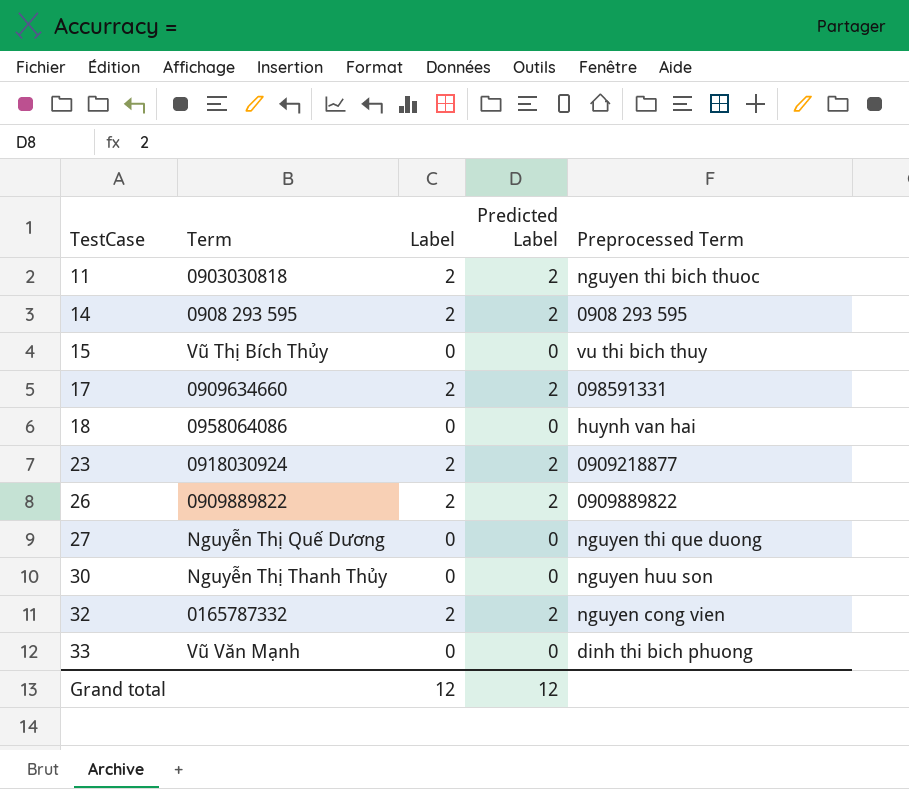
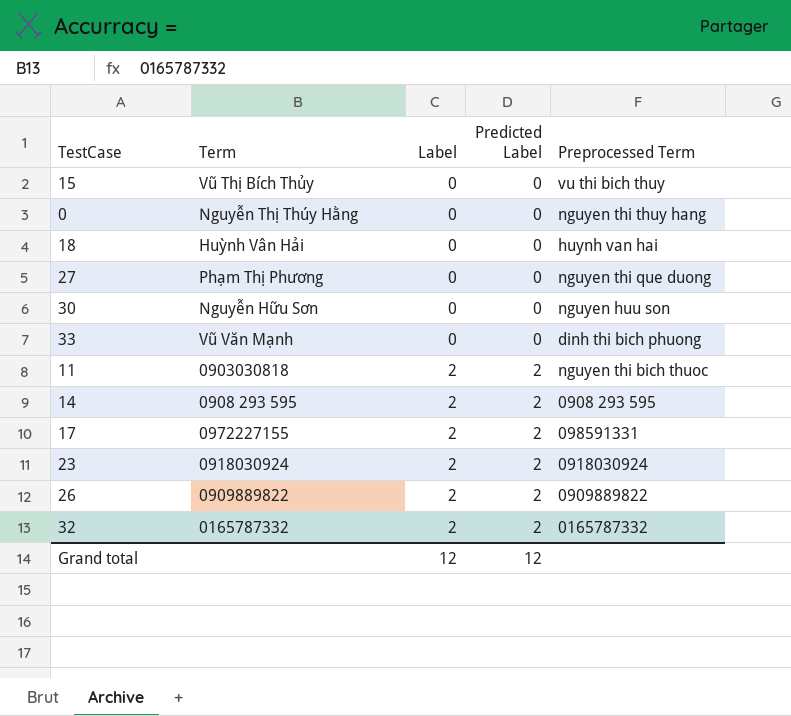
row order: TestCase ascending -> Label ascending
row 0: none -> Nguyễn Thị Thúy Hằng | 0 | 0 | nguyen thi thuy hang
18 | Term: 0958064086 -> Huỳnh Vân Hải
27 | Term: Nguyễn Thị Quế Dương -> Phạm Thị Phương
30 | Term: Nguyễn Thị Thanh Thủy -> Nguyễn Hữu Sơn
17 | Term: 0909634660 -> 0972227155
23 | Preprocessed Term: 0909218877 -> 0918030924
32 | Preprocessed Term: nguyen cong vien -> 0165787332

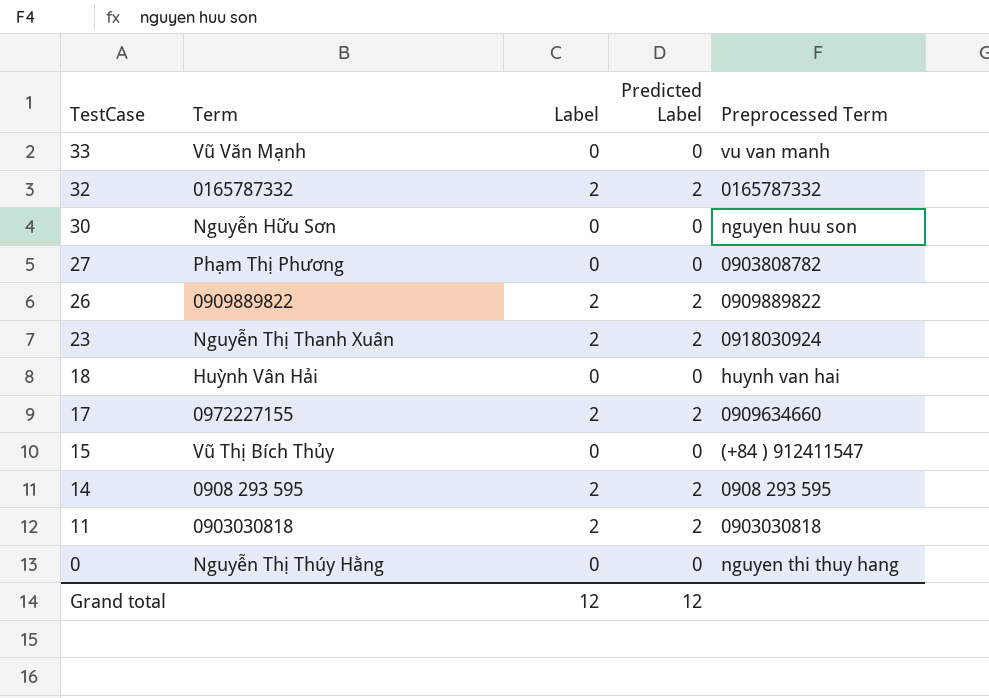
row order: Label ascending -> TestCase descending
33 | Preprocessed Term: dinh thi bich phuong -> vu van manh
27 | Preprocessed Term: nguyen thi que duong -> 0903808782
23 | Term: 0918030924 -> Nguyễn Thị Thanh Xuân
17 | Preprocessed Term: 098591331 -> 0909634660
15 | Preprocessed Term: vu thi bich thuy -> (+84 ) 912411547
11 | Preprocessed Term: nguyen thi bich thuoc -> 0903030818

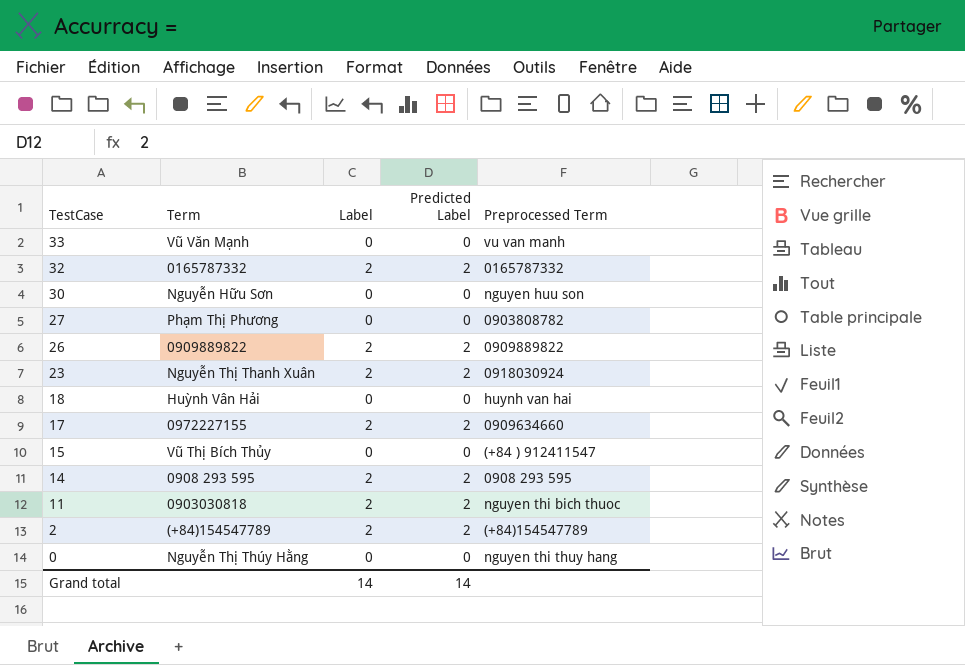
11 | Preprocessed Term: 0903030818 -> nguyen thi bich thuoc
row 2: none -> (+84)154547789 | 2 | 2 | (+84)154547789
Grand total | Label: 12 -> 14
Grand total | Predicted Label: 12 -> 14

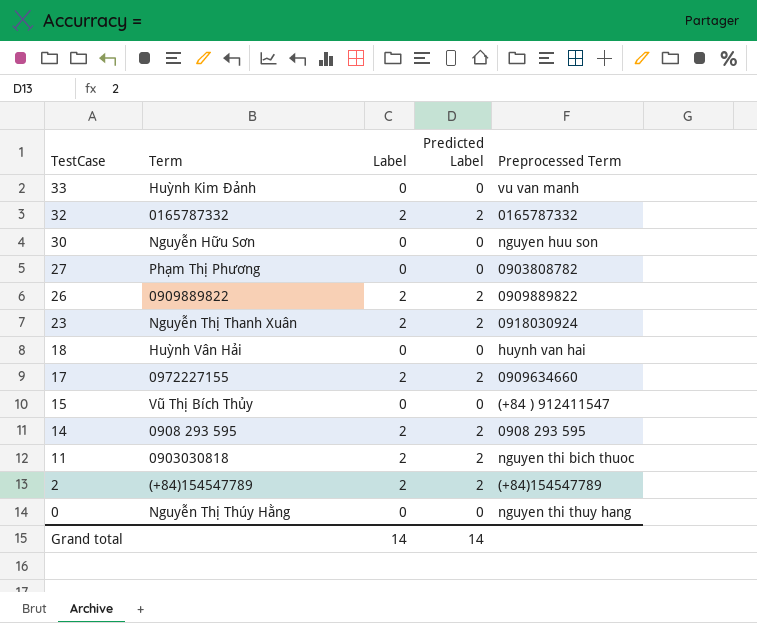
33 | Term: Vũ Văn Mạnh -> Huỳnh Kim Đảnh

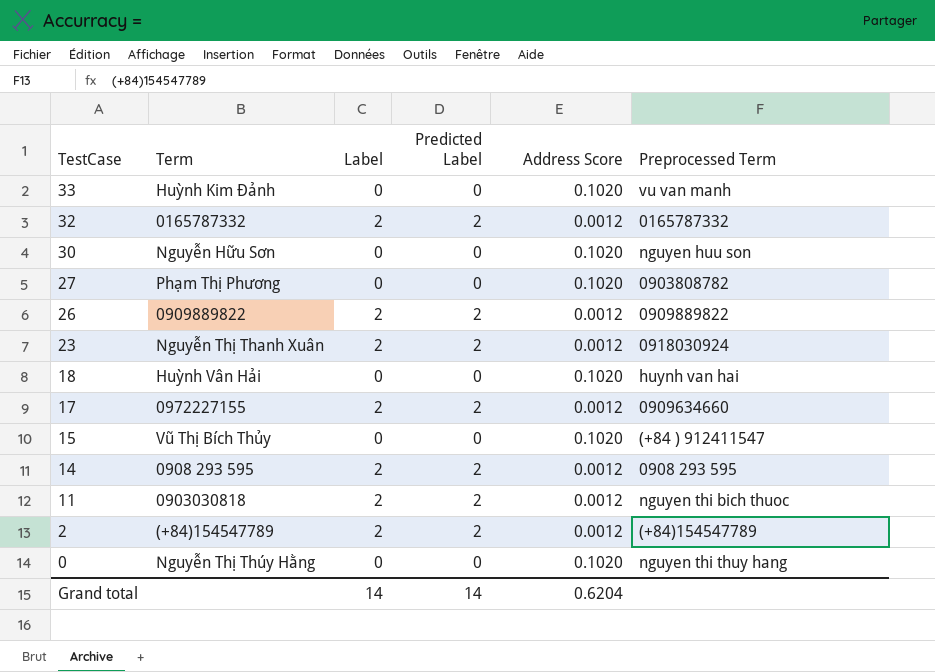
column Address Score | position: none -> 5

